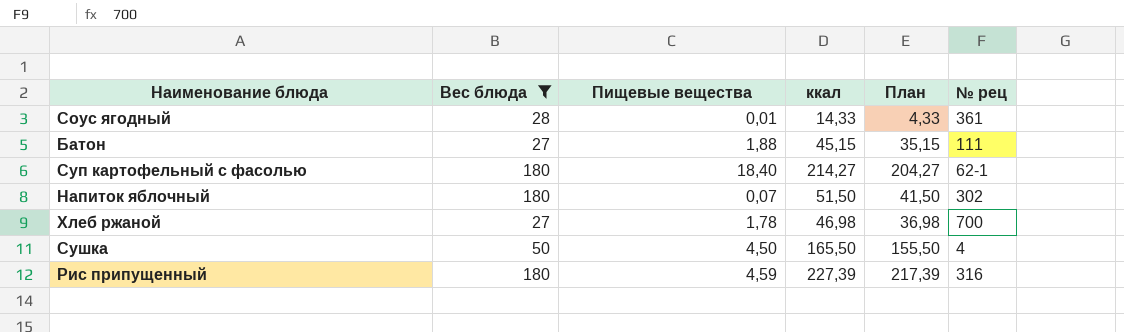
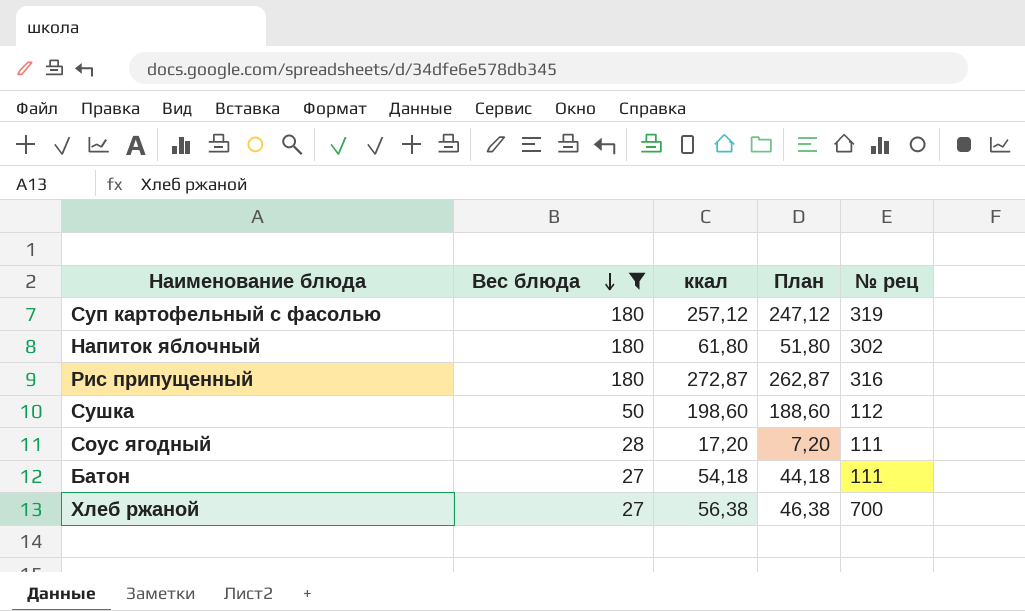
row order: none -> Вес блюда descending
column Пищевые вещества | position: 3 -> none
Суп картофельный с фасолью | ккал: 214,27 -> 257,12
Суп картофельный с фасолью | План: 204,27 -> 247,12
Суп картофельный с фасолью | № рец: 62-1 -> 319
Напиток яблочный | ккал: 51,50 -> 61,80
Напиток яблочный | План: 41,50 -> 51,80
Рис припущенный | ккал: 227,39 -> 272,87
Рис припущенный | План: 217,39 -> 262,87
Сушка | ккал: 165,50 -> 198,60
Сушка | План: 155,50 -> 188,60
Сушка | № рец: 4 -> 112
Соус ягодный | ккал: 14,33 -> 17,20
Соус ягодный | План: 4,33 -> 7,20
Соус ягодный | № рец: 361 -> 111
Батон | ккал: 45,15 -> 54,18
Батон | План: 35,15 -> 44,18
Хлеб ржаной | ккал: 46,98 -> 56,38
Хлеб ржаной | План: 36,98 -> 46,38

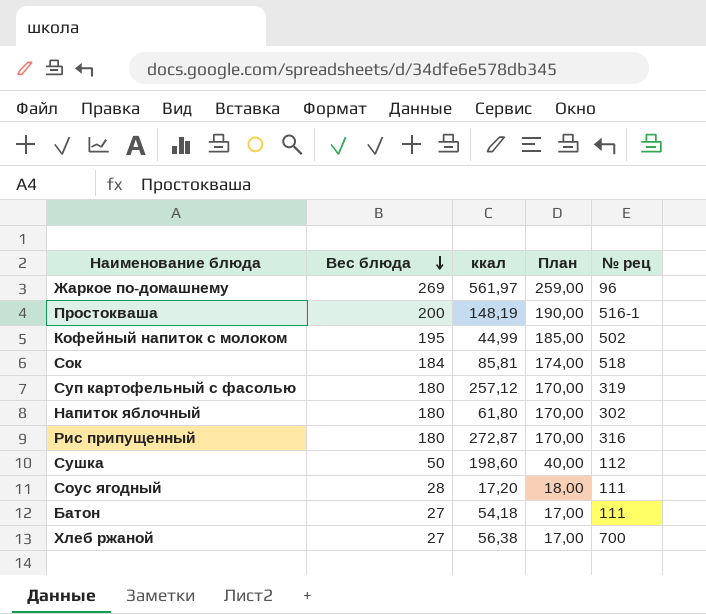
filter: Вес блюда <= 180 -> none
column План | formula: [ккал] - 10 -> [Вес блюда] - 10

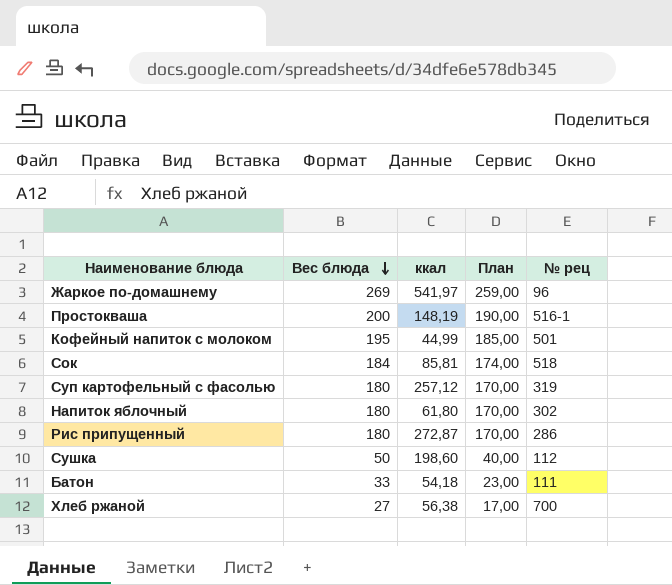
row Соус ягодный: 28 | 17,20 | 18,00 | 111 -> none
Жаркое по-домашнему | ккал: 561,97 -> 541,97
Кофейный напиток с молоком | № рец: 502 -> 501
Рис припущенный | № рец: 316 -> 286
Батон | Вес блюда: 27 -> 33
Батон | План: 17,00 -> 23,00

